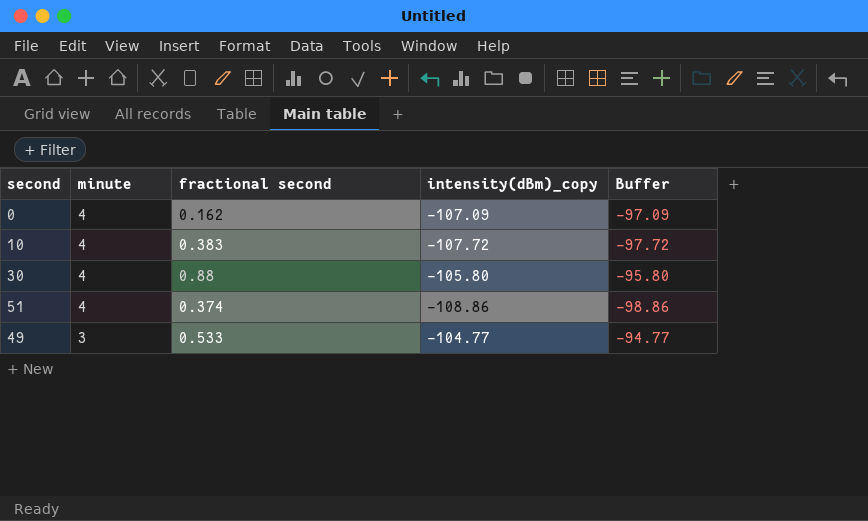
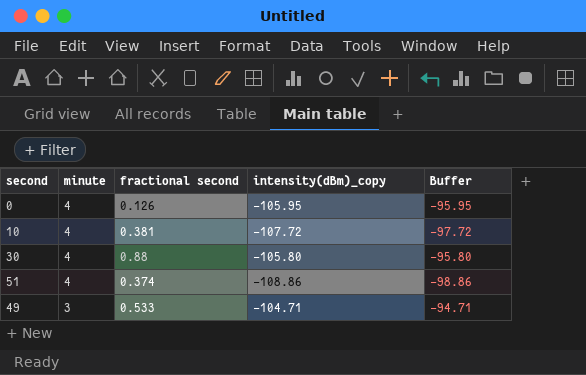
0 | fractional second: 0.162 -> 0.126
0 | intensity(dBm)_copy: -107.09 -> -105.95
0 | Buffer: -97.09 -> -95.95
10 | fractional second: 0.383 -> 0.381
49 | intensity(dBm)_copy: -104.77 -> -104.71
49 | Buffer: -94.77 -> -94.71

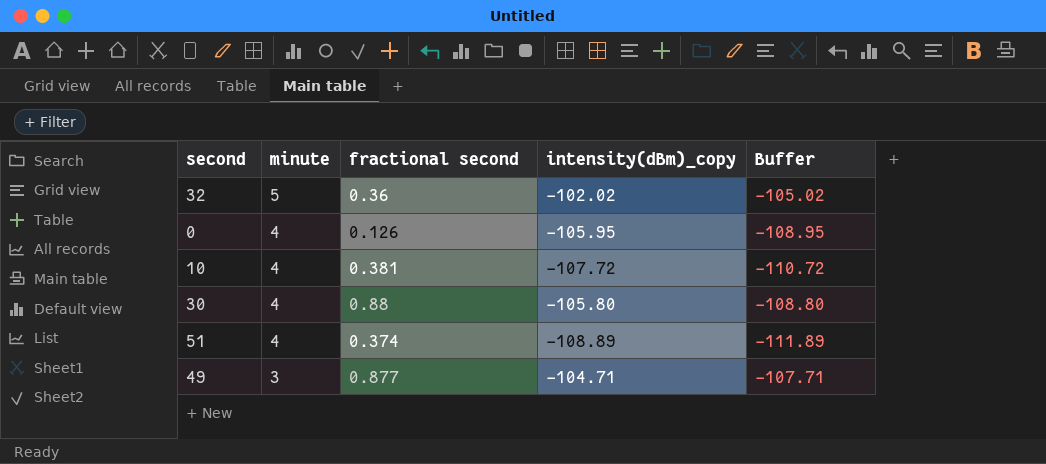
column Buffer | formula: [intensity(dBm)_copy] + 10 -> [intensity(dBm)_copy] - 3
row 32: none -> 5 | 0.36 | -102.02 | -105.02
51 | intensity(dBm)_copy: -108.86 -> -108.89
49 | fractional second: 0.533 -> 0.877

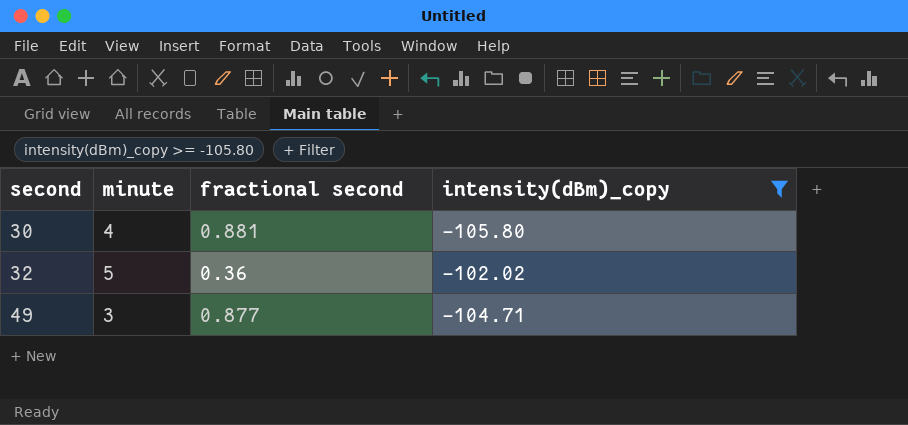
filter: none -> intensity(dBm)_copy >= -105.80
row order: minute descending -> second ascending
column Buffer | formula: [intensity(dBm)_copy] - 3 -> none
30 | fractional second: 0.88 -> 0.881

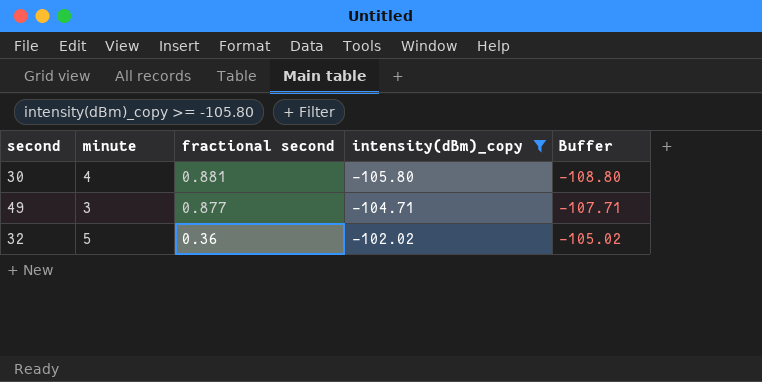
row order: second ascending -> fractional second descending
column Buffer | formula: none -> [intensity(dBm)_copy] - 3

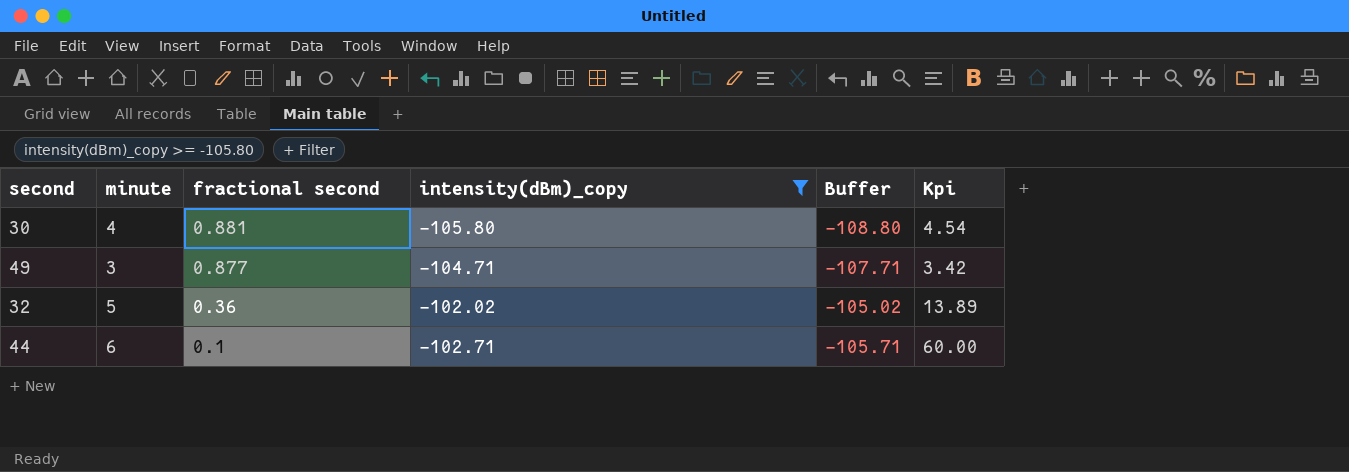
column Kpi | formula: none -> [minute] / [fractional second]
row 44: none -> 6 | 0.1 | -102.71 | -105.71 | 60.00

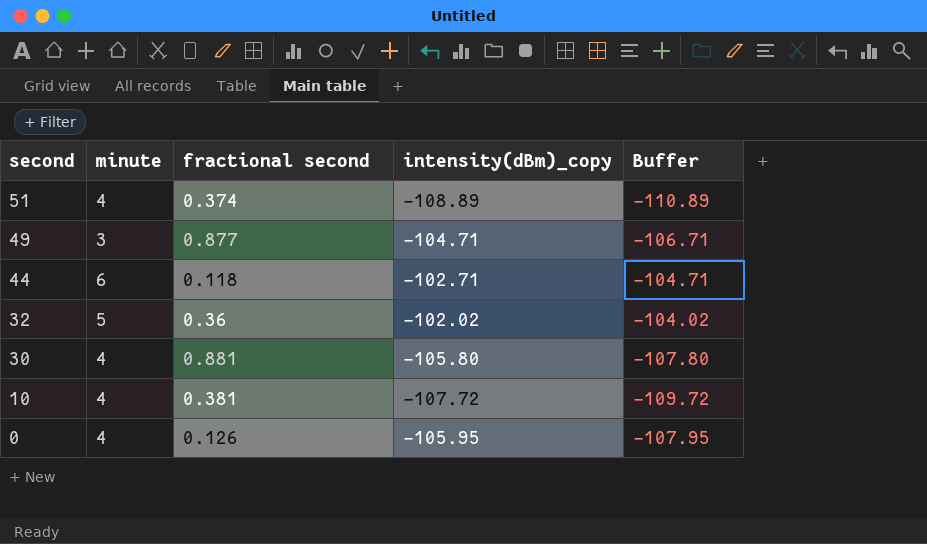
filter: intensity(dBm)_copy >= -105.80 -> none
row order: fractional second descending -> second descending
column Kpi | formula: [minute] / [fractional second] -> none
column Buffer | formula: [intensity(dBm)_copy] - 3 -> [intensity(dBm)_copy] - 2
44 | fractional second: 0.1 -> 0.118

